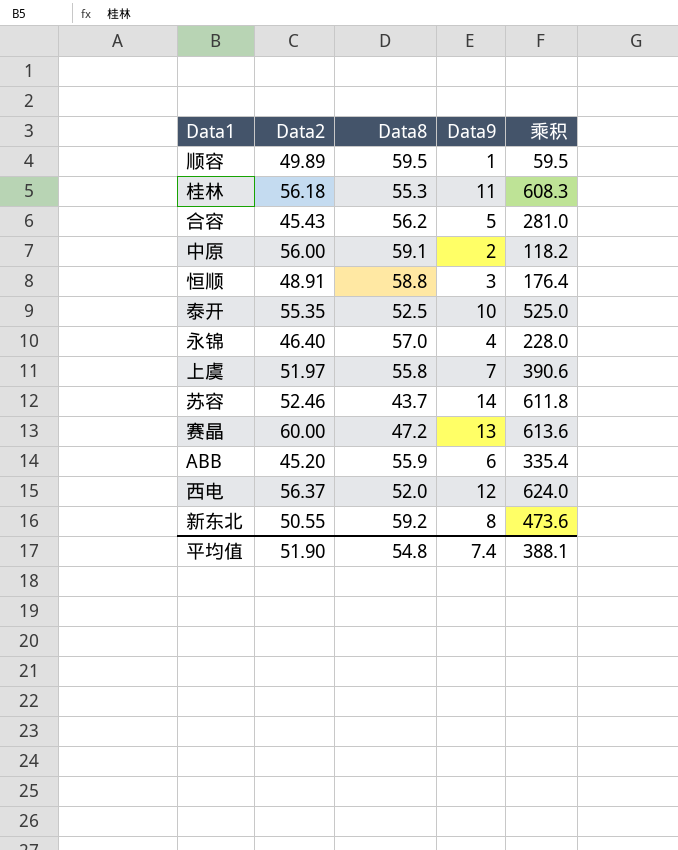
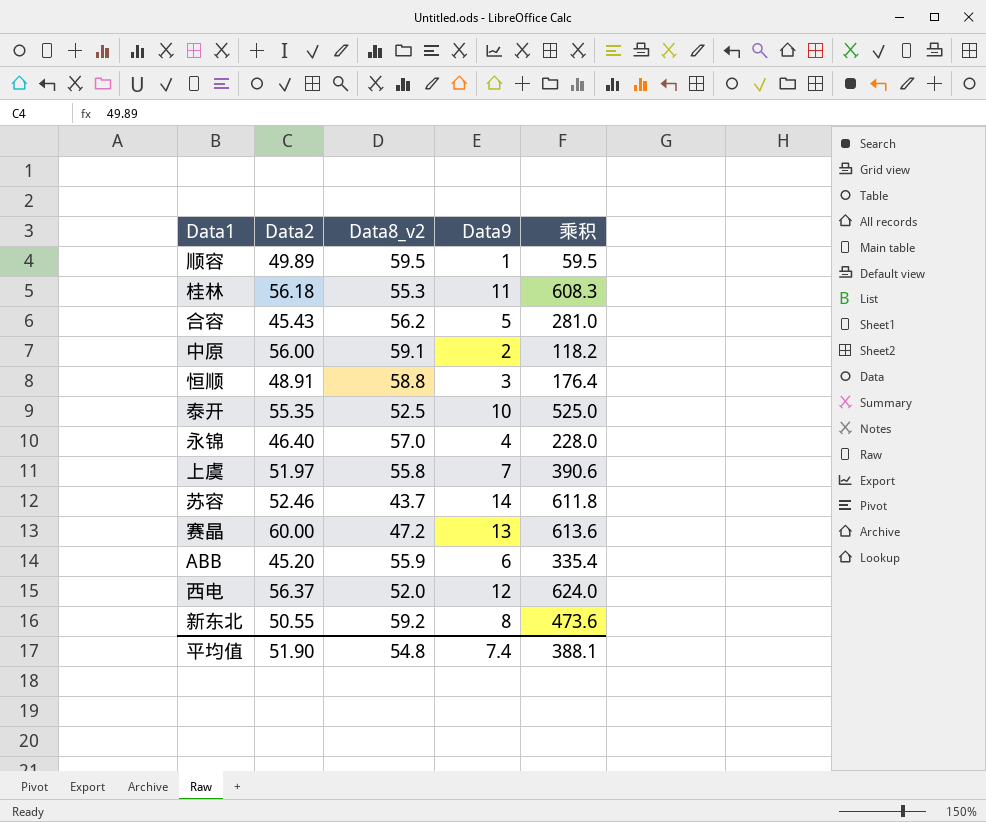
column name: Data8 -> Data8_v2

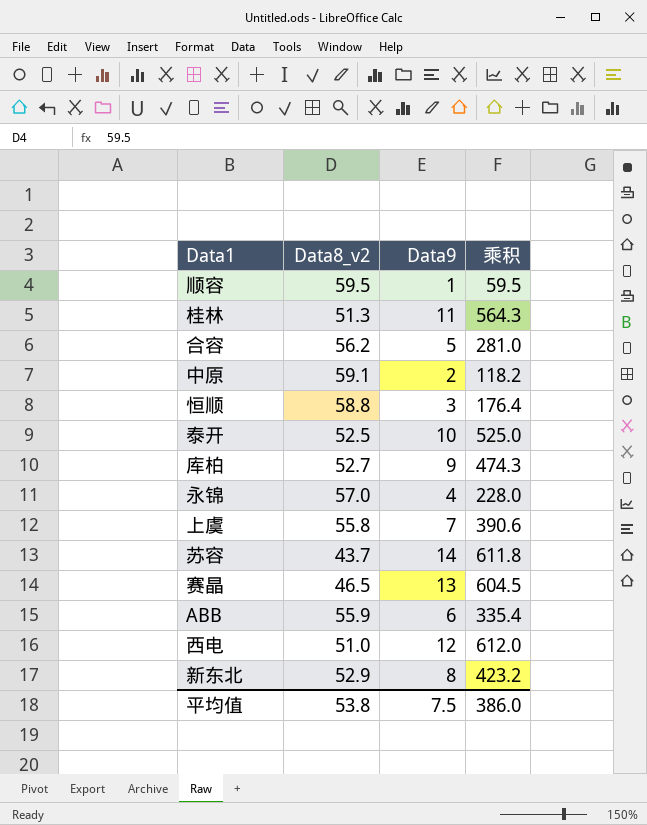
column Data2 | position: 2 -> none
桂林 | Data8_v2: 55.3 -> 51.3
桂林 | 乘积: 608.3 -> 564.3
row 库柏: none -> 52.7 | 9 | 474.3
赛晶 | Data8_v2: 47.2 -> 46.5
赛晶 | 乘积: 613.6 -> 604.5
西电 | Data8_v2: 52.0 -> 51.0
西电 | 乘积: 624.0 -> 612.0
新东北 | Data8_v2: 59.2 -> 52.9
新东北 | 乘积: 473.6 -> 423.2
平均值 | Data8_v2: 54.8 -> 53.8
平均值 | Data9: 7.4 -> 7.5
平均值 | 乘积: 388.1 -> 386.0

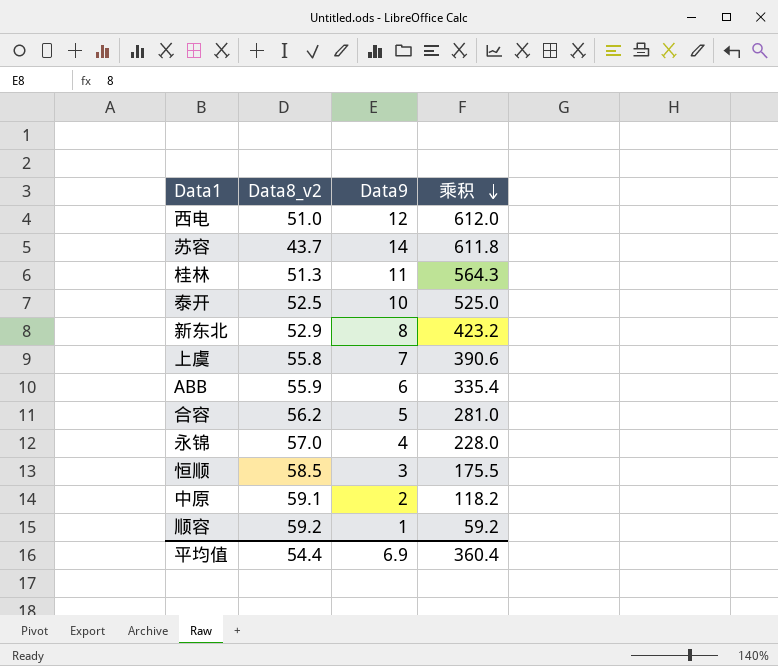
row order: none -> 乘积 descending
row 库柏: 52.7 | 9 | 474.3 -> none
row 赛晶: 46.5 | 13 | 604.5 -> none
恒顺 | Data8_v2: 58.8 -> 58.5
恒顺 | 乘积: 176.4 -> 175.5
顺容 | Data8_v2: 59.5 -> 59.2
顺容 | 乘积: 59.5 -> 59.2
平均值 | Data8_v2: 53.8 -> 54.4
平均值 | Data9: 7.5 -> 6.9
平均值 | 乘积: 386.0 -> 360.4

